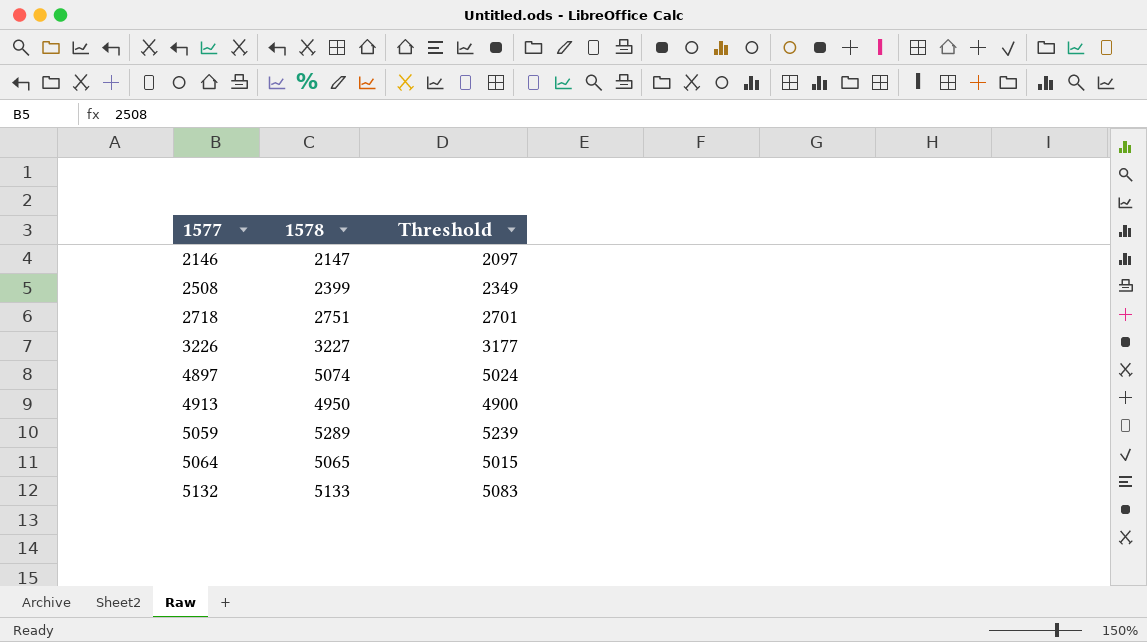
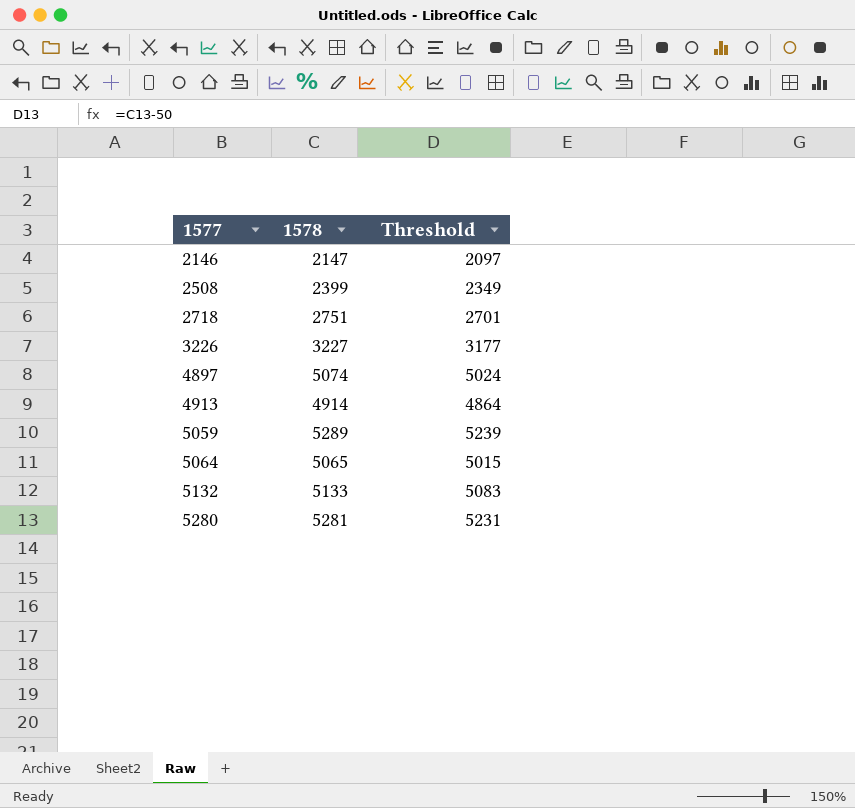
4913 | 1578: 4950 -> 4914
4913 | Threshold: 4900 -> 4864
row 5280: none -> 5281 | 5231

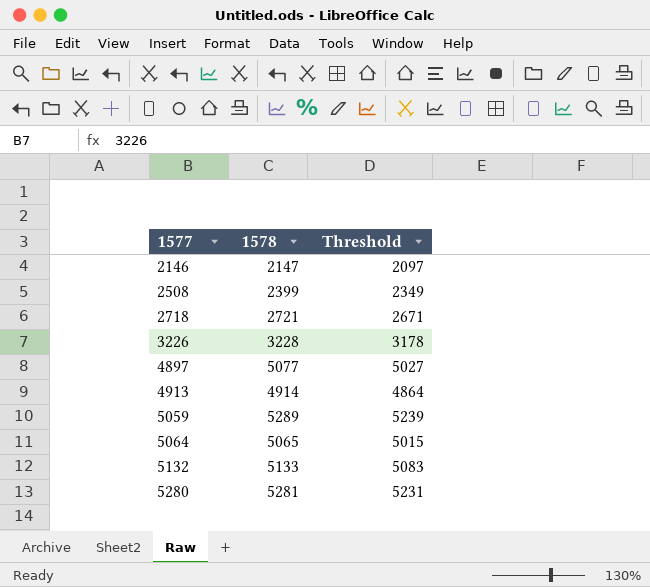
2718 | 1578: 2751 -> 2721
2718 | Threshold: 2701 -> 2671
3226 | 1578: 3227 -> 3228
3226 | Threshold: 3177 -> 3178
4897 | 1578: 5074 -> 5077
4897 | Threshold: 5024 -> 5027

